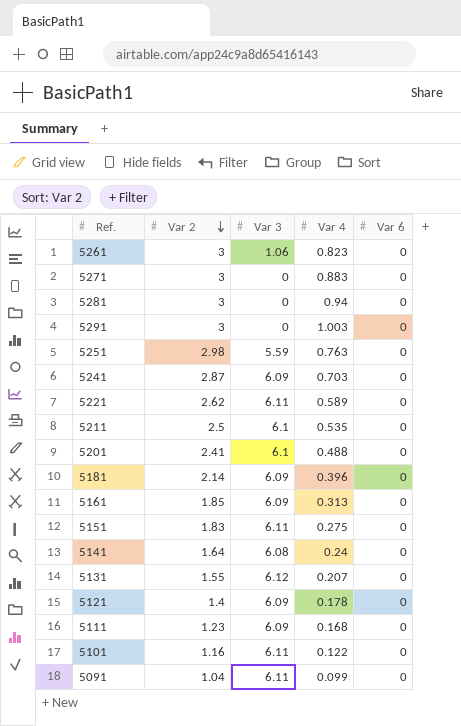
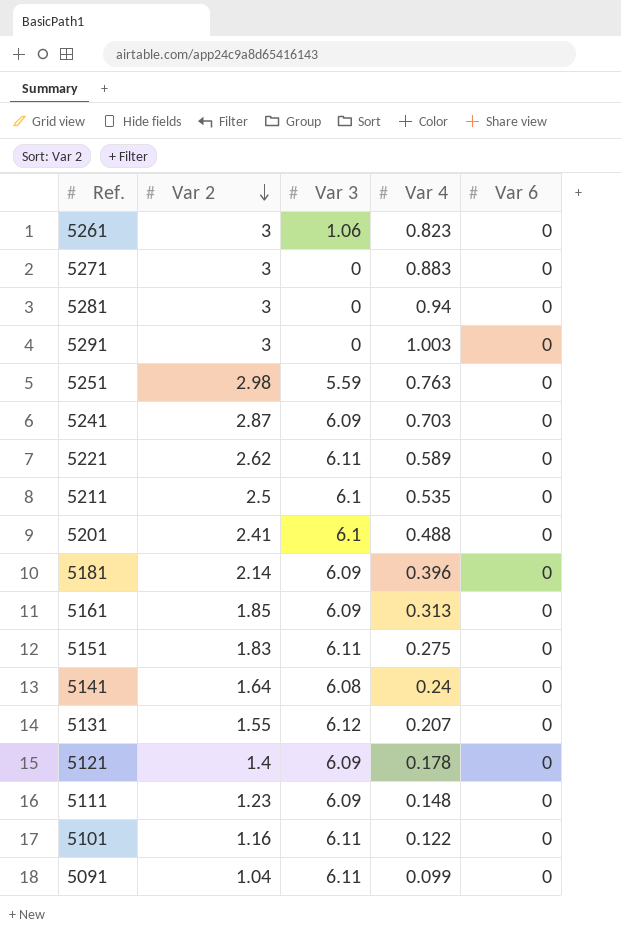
5111 | Var 4: 0.168 -> 0.148

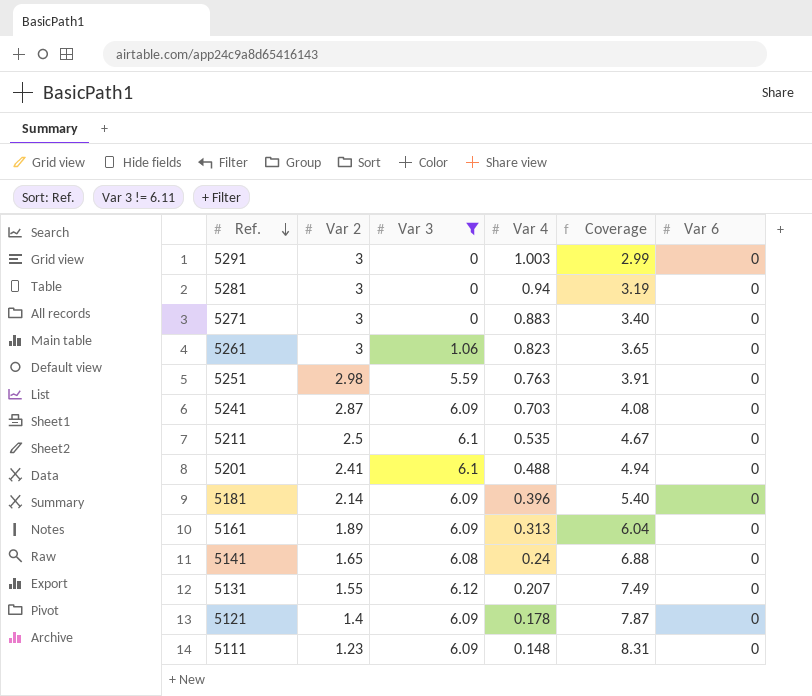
filter: none -> Var 3 != 6.11
row order: Var 2 descending -> Ref. descending
column Coverage | formula: none -> [Var 2] / [Var 4]
5161 | Var 2: 1.85 -> 1.89
5141 | Var 2: 1.64 -> 1.65

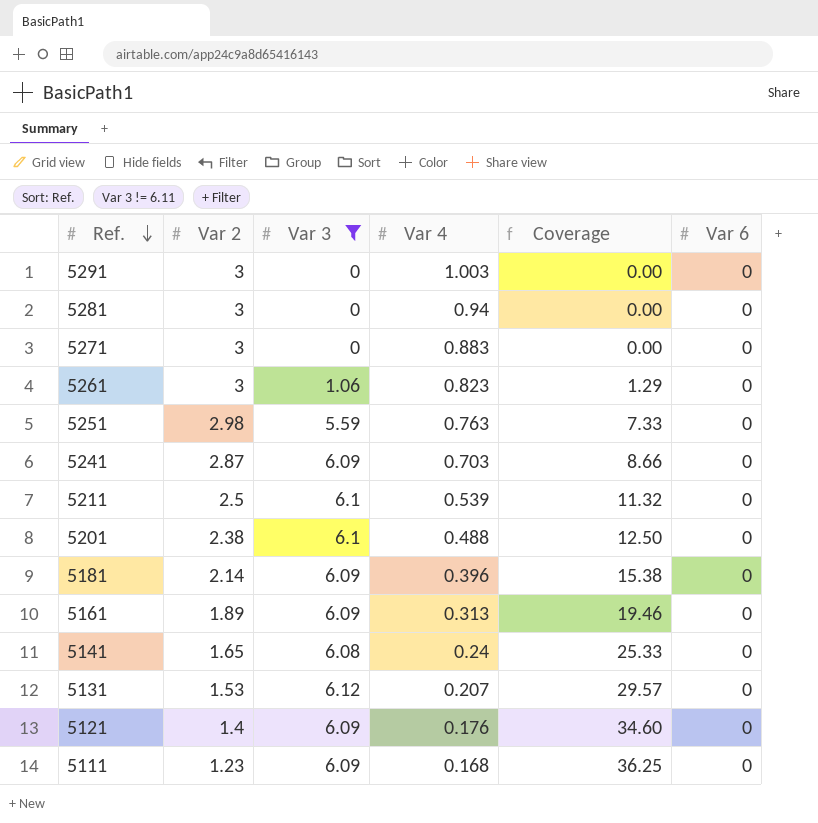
column Coverage | formula: [Var 2] / [Var 4] -> [Var 3] / [Var 4]
5211 | Var 4: 0.535 -> 0.539
5201 | Var 2: 2.41 -> 2.38
5131 | Var 2: 1.55 -> 1.53
5121 | Var 4: 0.178 -> 0.176
5111 | Var 4: 0.148 -> 0.168

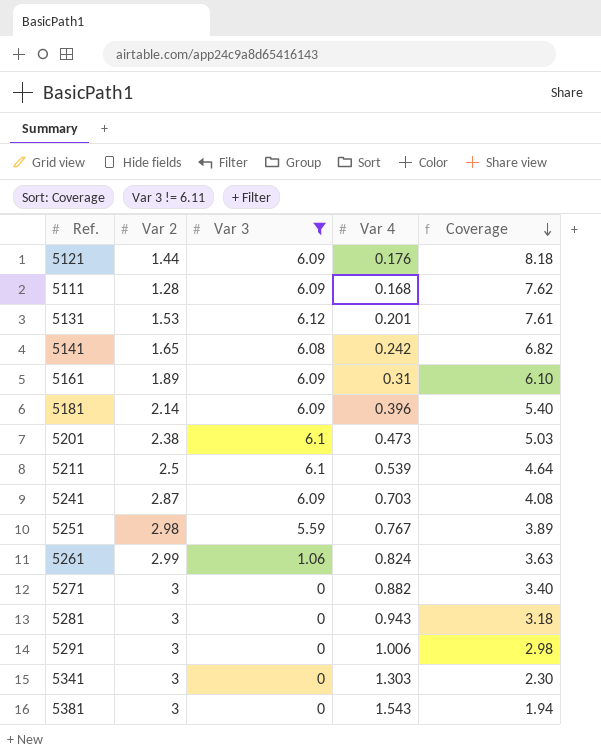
row order: Ref. descending -> Coverage descending
column Var 6 | position: 6 -> none
column Coverage | formula: [Var 3] / [Var 4] -> [Var 2] / [Var 4]
5121 | Var 2: 1.4 -> 1.44
5111 | Var 2: 1.23 -> 1.28
5131 | Var 4: 0.207 -> 0.201
5141 | Var 4: 0.24 -> 0.242
5161 | Var 4: 0.313 -> 0.31
5201 | Var 4: 0.488 -> 0.473
5251 | Var 4: 0.763 -> 0.767
5261 | Var 2: 3 -> 2.99
5261 | Var 4: 0.823 -> 0.824
5271 | Var 4: 0.883 -> 0.882
5281 | Var 4: 0.94 -> 0.943
5291 | Var 4: 1.003 -> 1.006
row 5341: none -> 3 | 0 | 1.303 | 2.30
row 5381: none -> 3 | 0 | 1.543 | 1.94

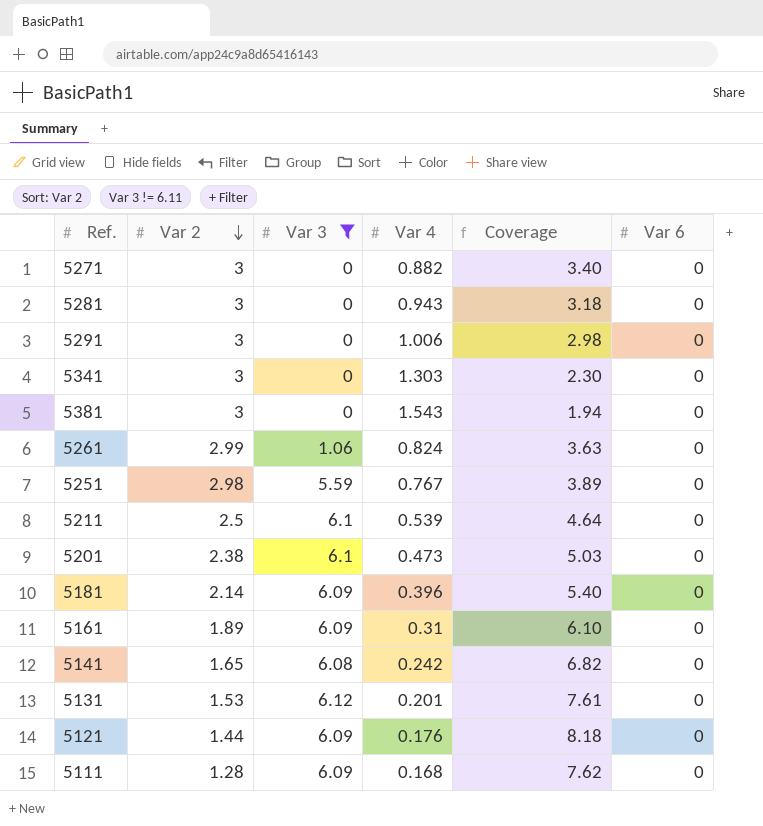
row order: Coverage descending -> Var 2 descending
column Var 6 | position: none -> 6
row 5241: 2.87 | 6.09 | 0.703 | 4.08 -> none

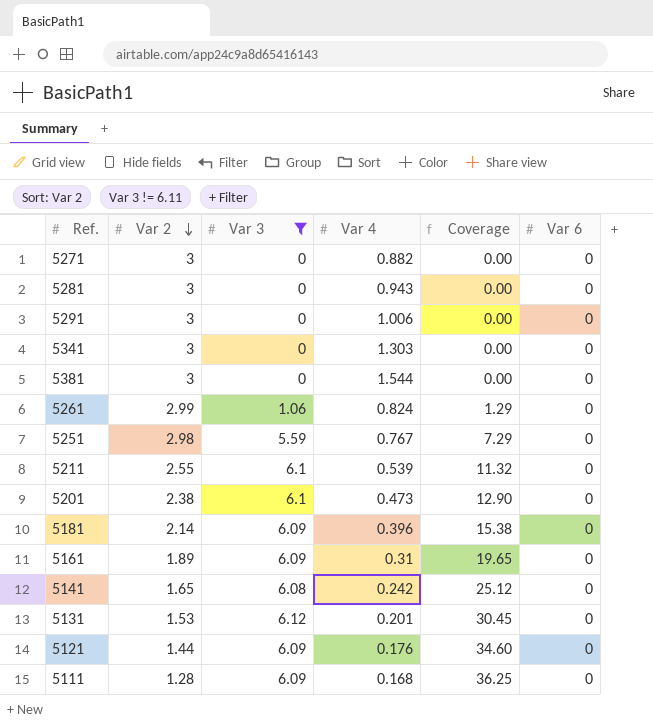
column Coverage | formula: [Var 2] / [Var 4] -> [Var 3] / [Var 4]
5381 | Var 4: 1.543 -> 1.544
5211 | Var 2: 2.5 -> 2.55

